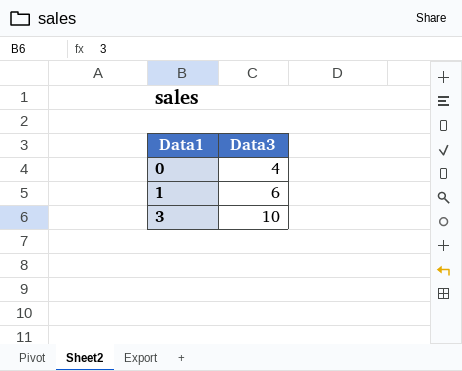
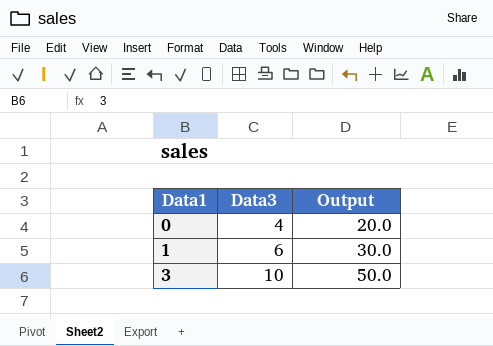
column Output | formula: none -> [Data3] * 5

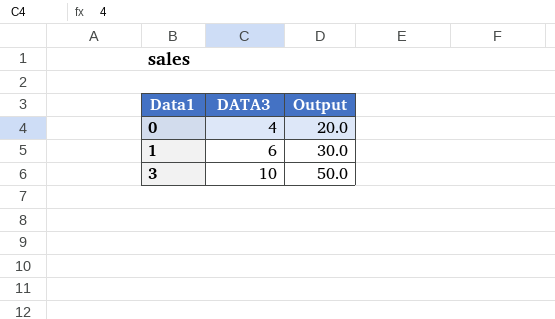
column name: Data3 -> DATA3

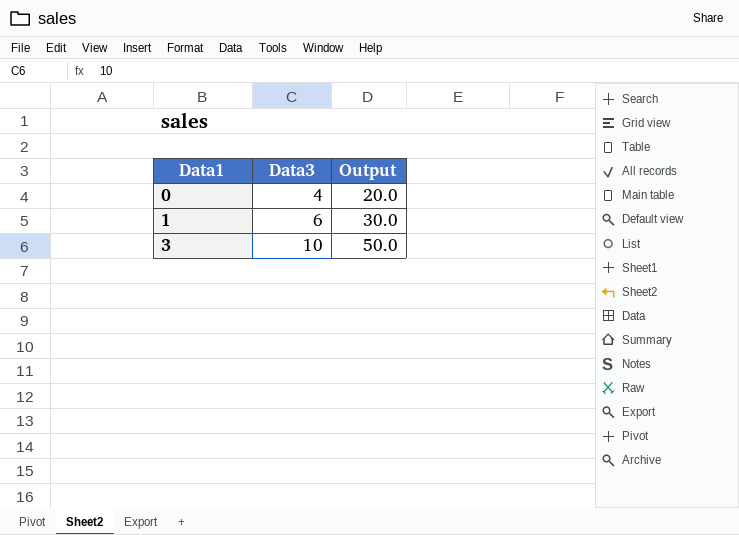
column name: DATA3 -> Data3

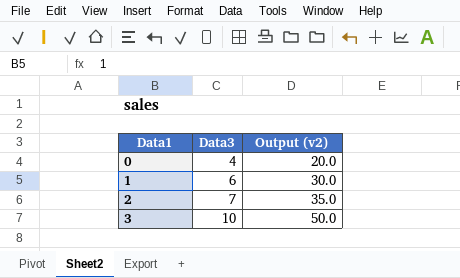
column name: Output -> Output (v2)
row 2: none -> 7 | 35.0

